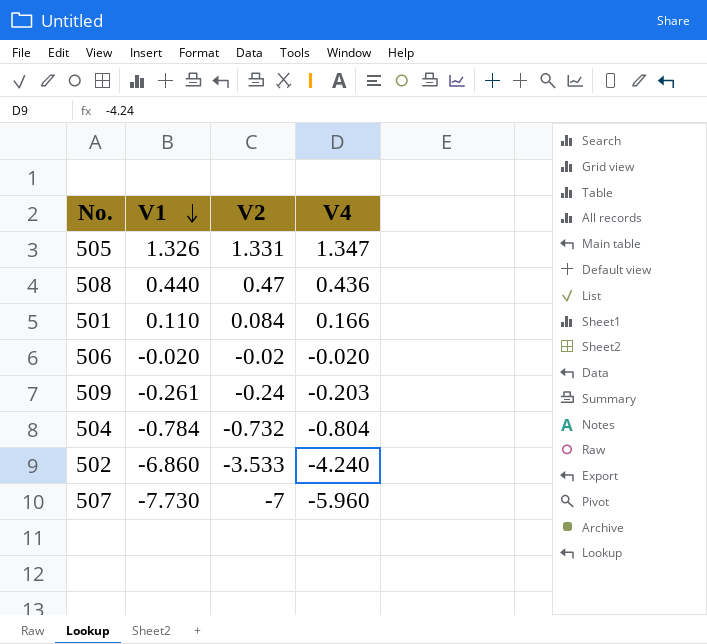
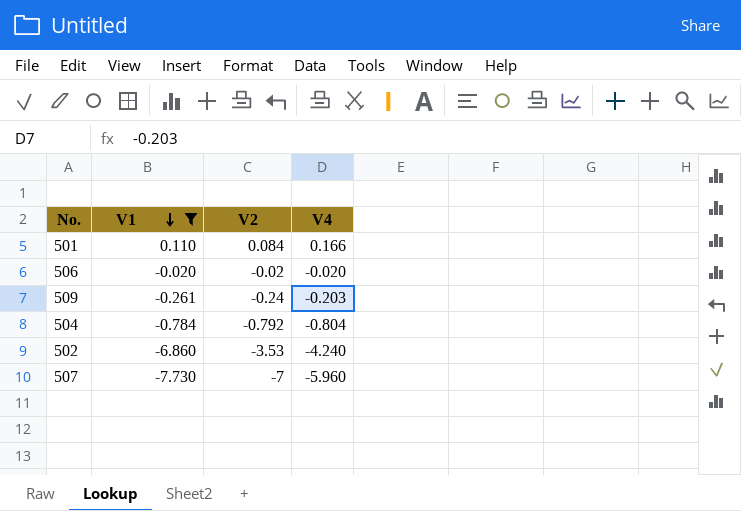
filter: none -> V1 <= 0.110
504 | V2: -0.732 -> -0.792
502 | V2: -3.533 -> -3.53

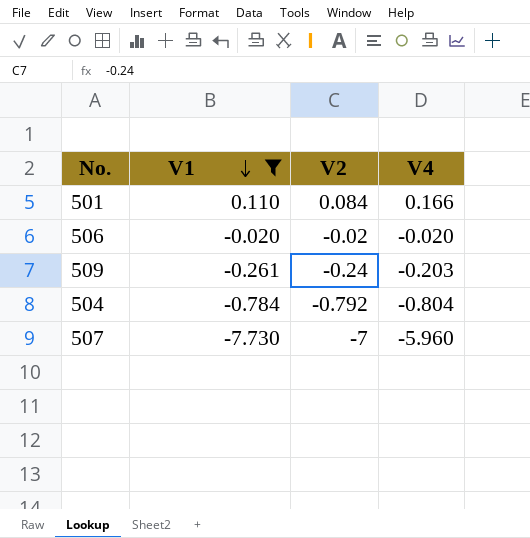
row 502: -6.860 | -3.53 | -4.240 -> none

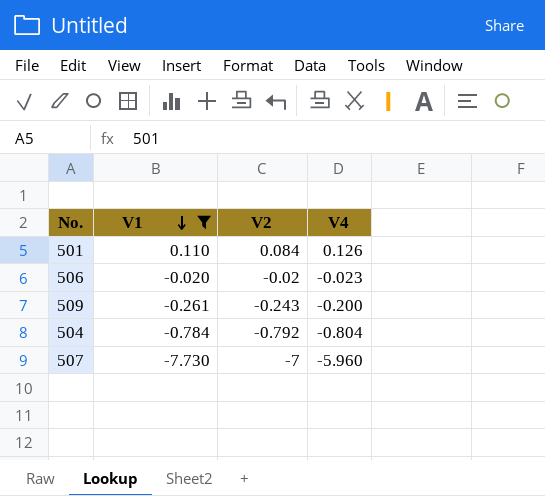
501 | V4: 0.166 -> 0.126
506 | V4: -0.020 -> -0.023
509 | V2: -0.24 -> -0.243
509 | V4: -0.203 -> -0.200

